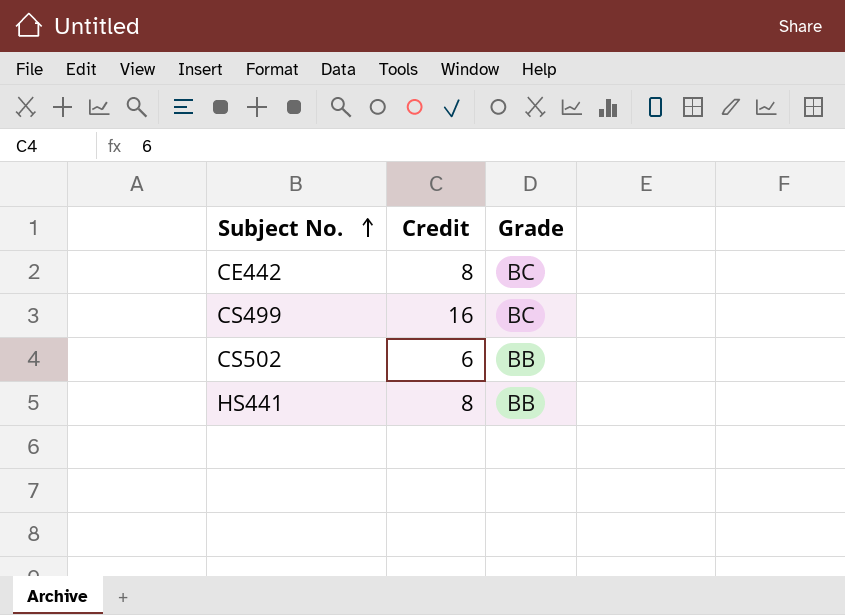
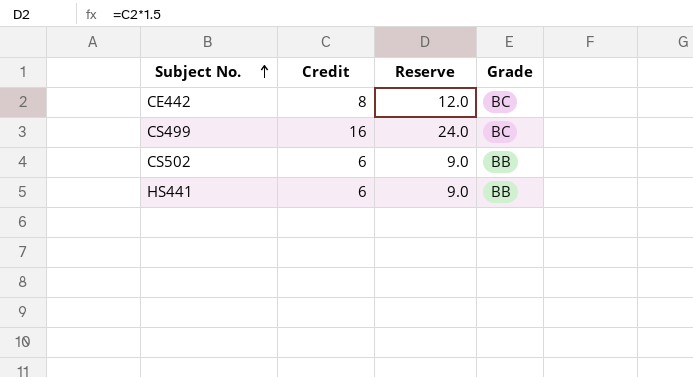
column Reserve | formula: none -> [Credit] * 1.5
HS441 | Credit: 8 -> 6

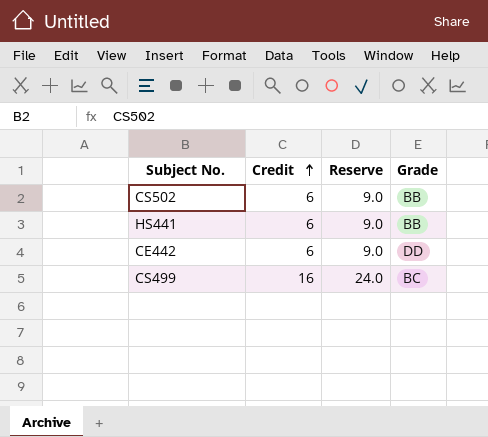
row order: Subject No. ascending -> Credit ascending
CE442 | Credit: 8 -> 6
CE442 | Reserve: 12.0 -> 9.0
CE442 | Grade: BC -> DD

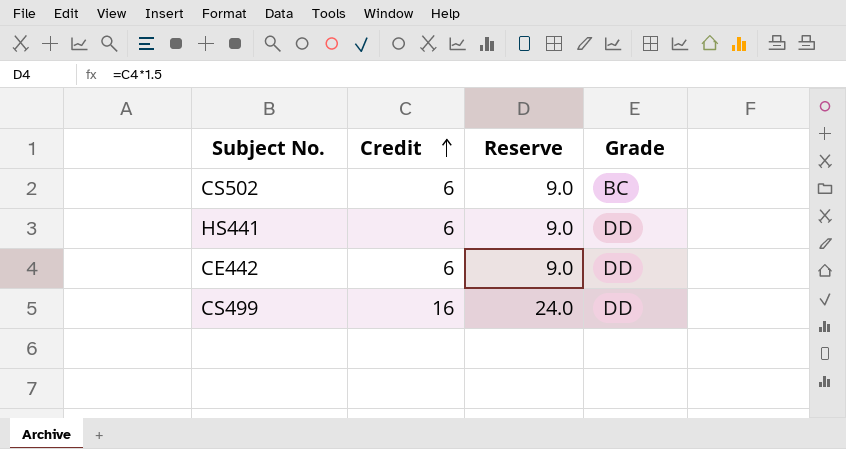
CS502 | Grade: BB -> BC
HS441 | Grade: BB -> DD
CS499 | Grade: BC -> DD

